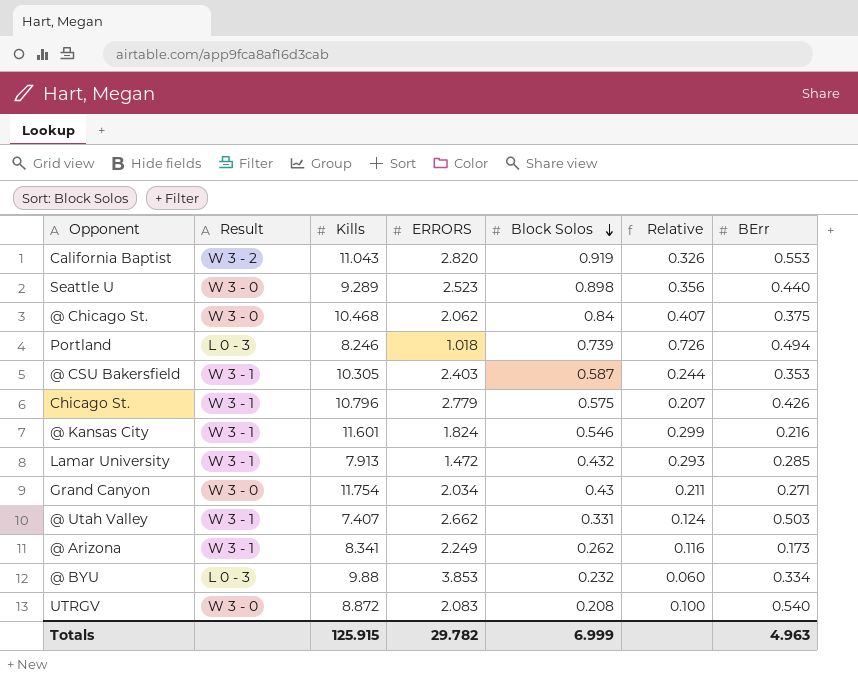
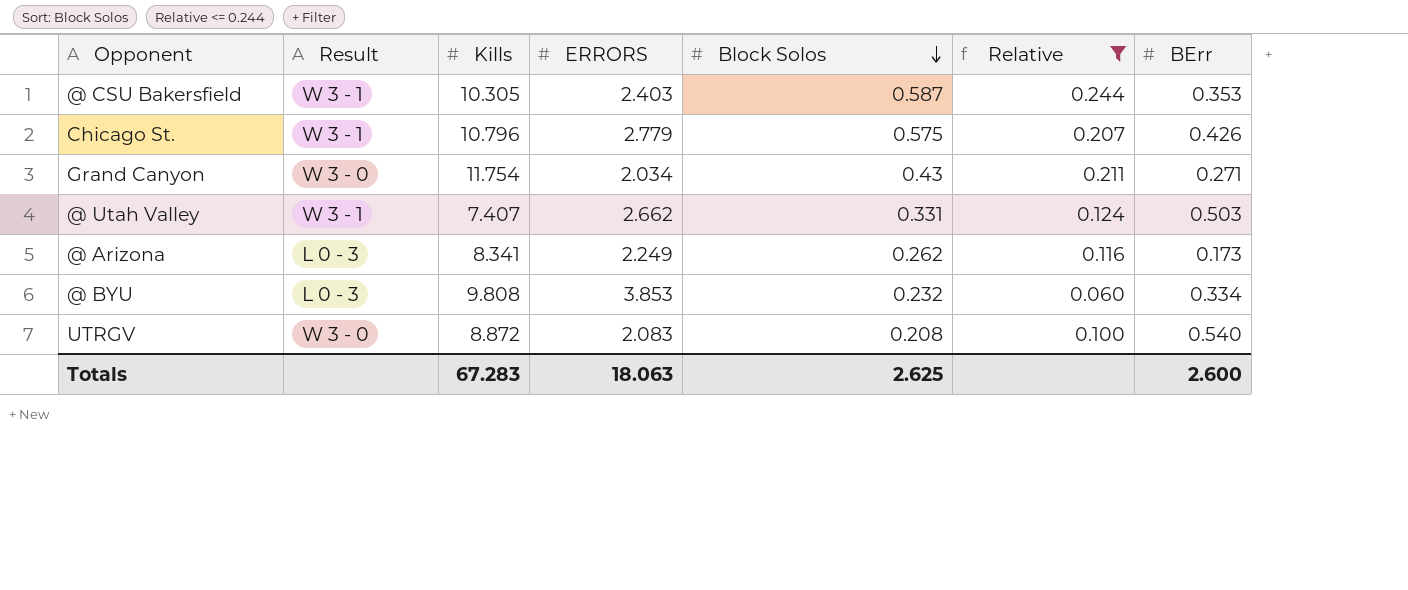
filter: none -> Relative <= 0.244
@ Arizona | Result: W 3 - 1 -> L 0 - 3
@ BYU | Kills: 9.88 -> 9.808
Totals | Kills: 125.915 -> 67.283
Totals | ERRORS: 29.782 -> 18.063
Totals | Block Solos: 6.999 -> 2.625
Totals | BErr: 4.963 -> 2.600

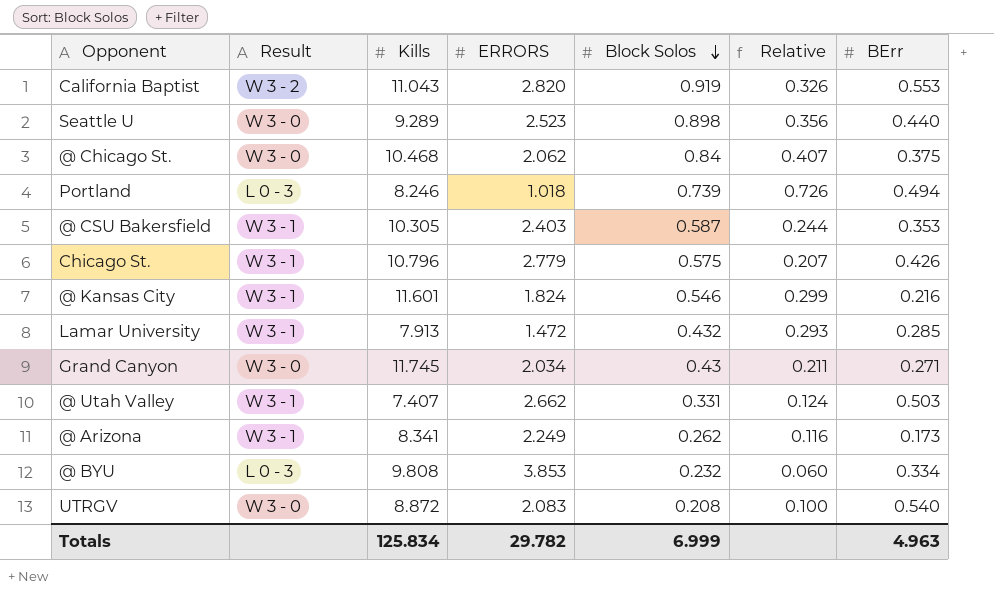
filter: Relative <= 0.244 -> none
Grand Canyon | Kills: 11.754 -> 11.745
@ Arizona | Result: L 0 - 3 -> W 3 - 1
Totals | Kills: 67.283 -> 125.834
Totals | ERRORS: 18.063 -> 29.782
Totals | Block Solos: 2.625 -> 6.999
Totals | BErr: 2.600 -> 4.963

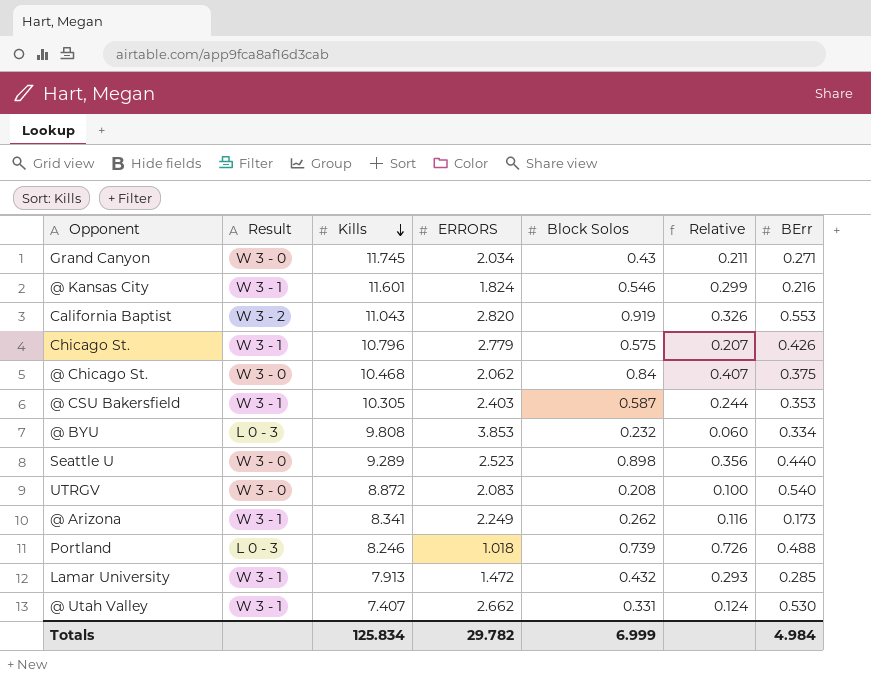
row order: Block Solos descending -> Kills descending
Portland | BErr: 0.494 -> 0.488
@ Utah Valley | BErr: 0.503 -> 0.530
Totals | BErr: 4.963 -> 4.984

